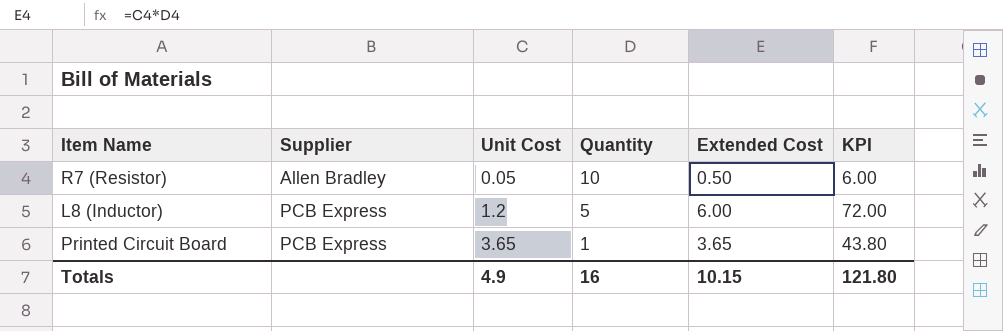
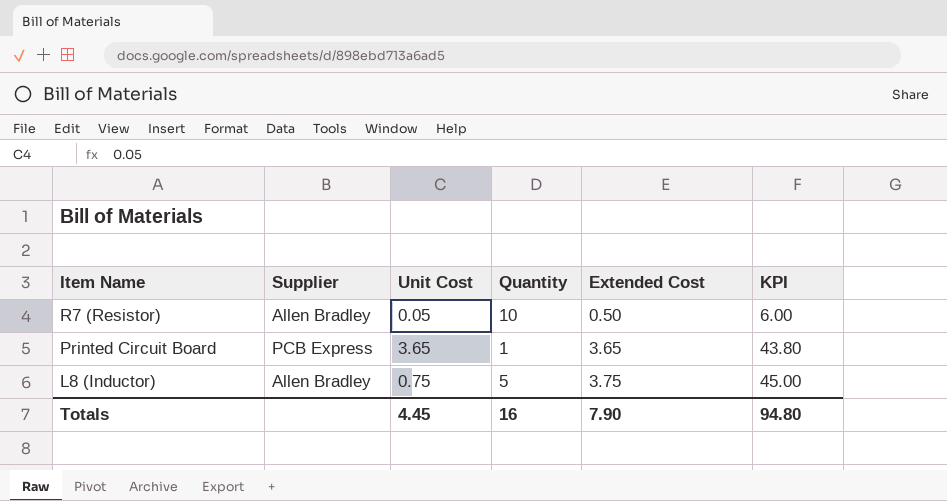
row order: Supplier ascending -> Item Name descending
L8 (Inductor) | Supplier: PCB Express -> Allen Bradley
L8 (Inductor) | Unit Cost: 1.2 -> 0.75
L8 (Inductor) | Extended Cost: 6.00 -> 3.75
L8 (Inductor) | KPI: 72.00 -> 45.00
Totals | Unit Cost: 4.9 -> 4.45
Totals | Extended Cost: 10.15 -> 7.90
Totals | KPI: 121.80 -> 94.80

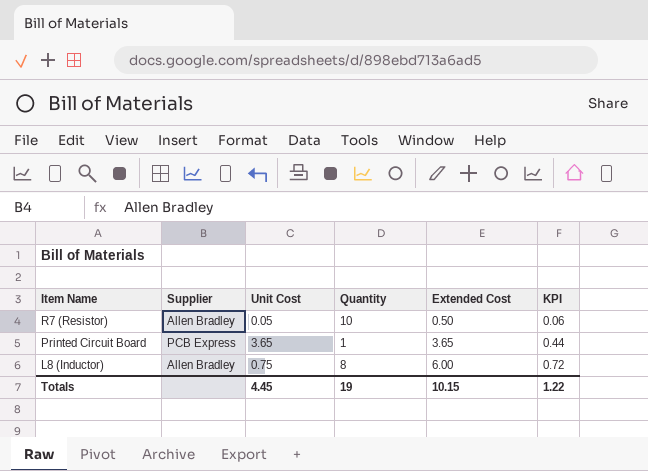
column KPI | formula: [Extended Cost] * 12 -> [Extended Cost] * 0.12
L8 (Inductor) | Quantity: 5 -> 8
L8 (Inductor) | Extended Cost: 3.75 -> 6.00
Totals | Quantity: 16 -> 19
Totals | Extended Cost: 7.90 -> 10.15
Totals | KPI: 94.80 -> 1.22

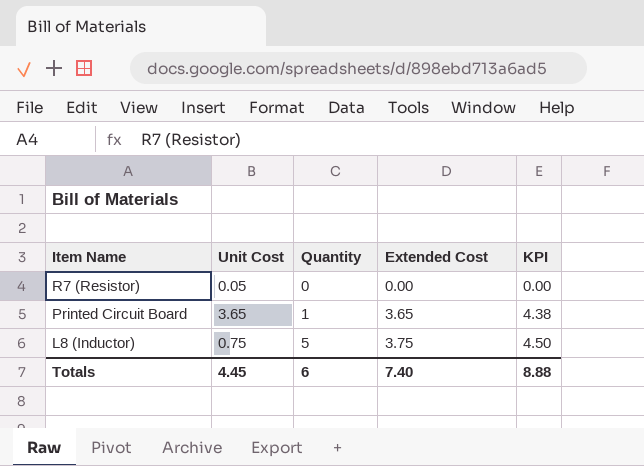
column Supplier | position: 2 -> none
column KPI | formula: [Extended Cost] * 0.12 -> [Extended Cost] * 1.2
R7 (Resistor) | Quantity: 10 -> 0
R7 (Resistor) | Extended Cost: 0.50 -> 0.00
L8 (Inductor) | Quantity: 8 -> 5
L8 (Inductor) | Extended Cost: 6.00 -> 3.75
Totals | Quantity: 19 -> 6
Totals | Extended Cost: 10.15 -> 7.40
Totals | KPI: 1.22 -> 8.88

